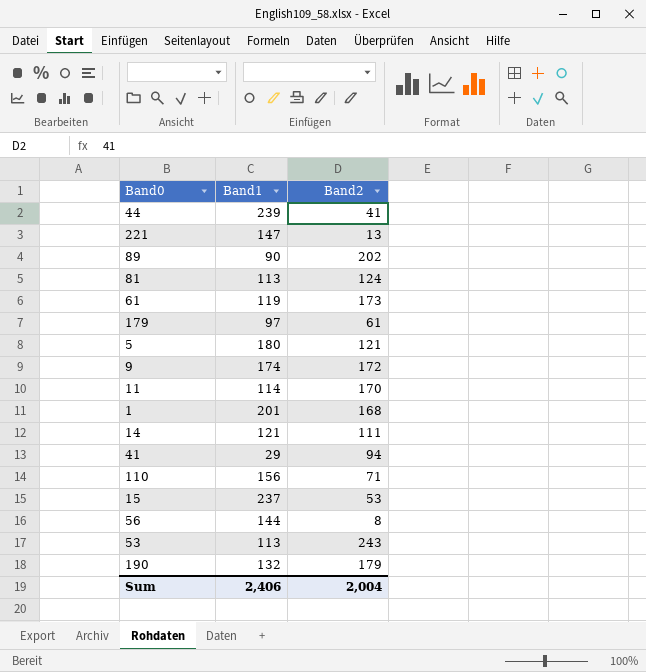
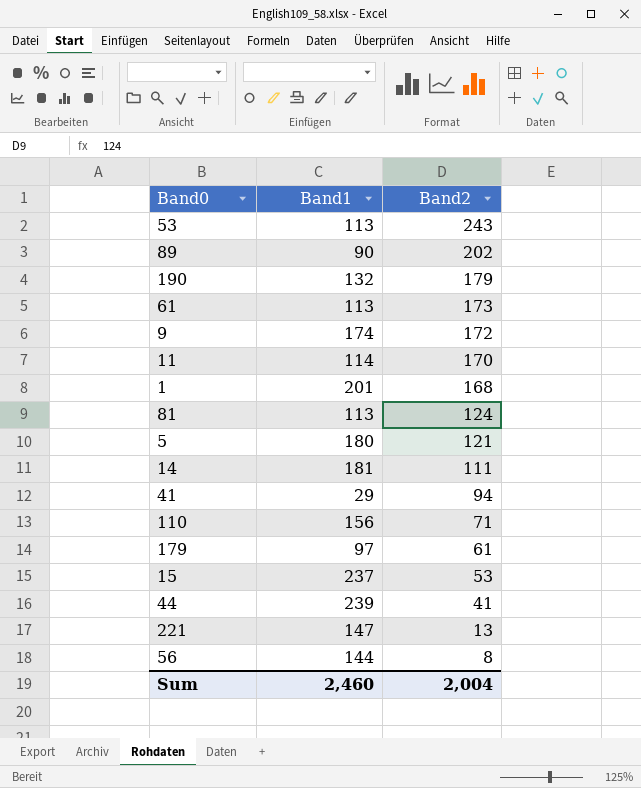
row order: none -> Band2 descending
61 | Band1: 119 -> 113
14 | Band1: 121 -> 181
Sum | Band1: 2,406 -> 2,460

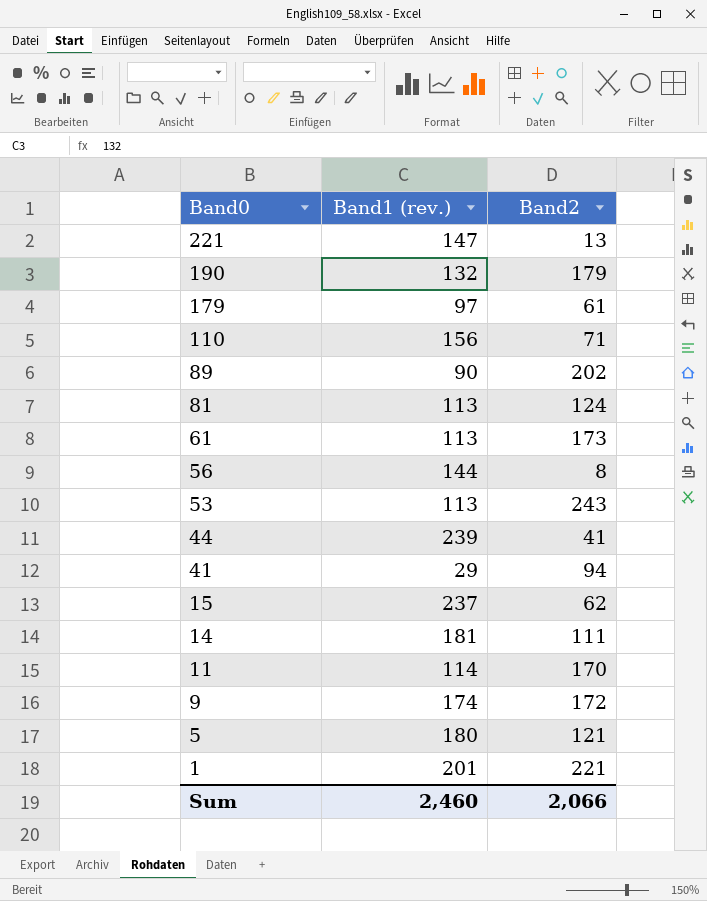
row order: Band2 descending -> Band0 descending
column name: Band1 -> Band1 (rev.)
15 | Band2: 53 -> 62
1 | Band2: 168 -> 221
Sum | Band2: 2,004 -> 2,066

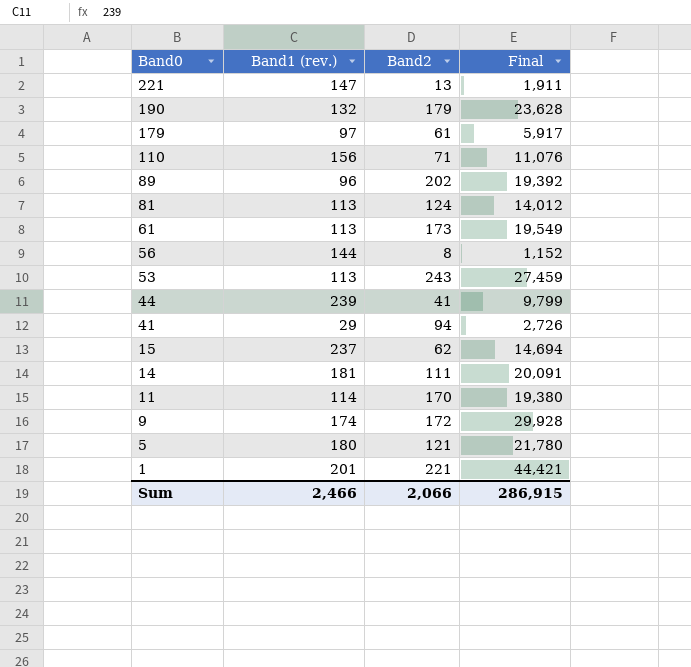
column Final | formula: none -> [Band1 (rev.)] * [Band2]
89 | Band1 (rev.): 90 -> 96
Sum | Band1 (rev.): 2,460 -> 2,466

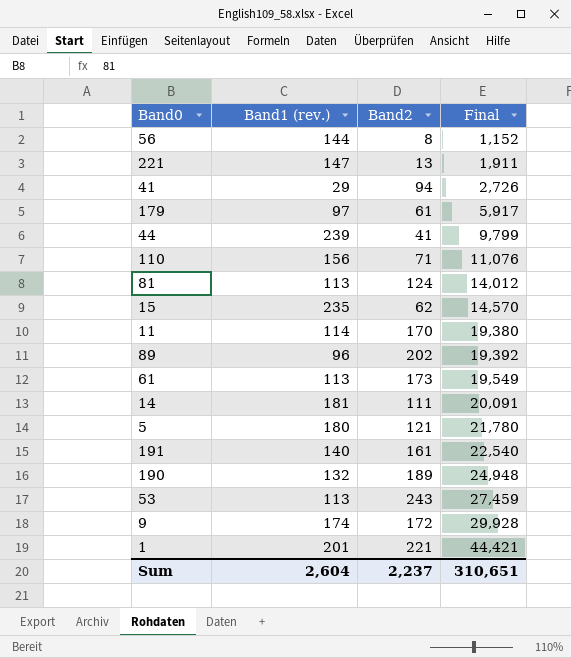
row order: Band0 descending -> Final ascending
15 | Band1 (rev.): 237 -> 235
15 | Final: 14,694 -> 14,570
row 191: none -> 140 | 161 | 22,540
190 | Band2: 179 -> 189
190 | Final: 23,628 -> 24,948
Sum | Band1 (rev.): 2,466 -> 2,604
Sum | Band2: 2,066 -> 2,237
Sum | Final: 286,915 -> 310,651

